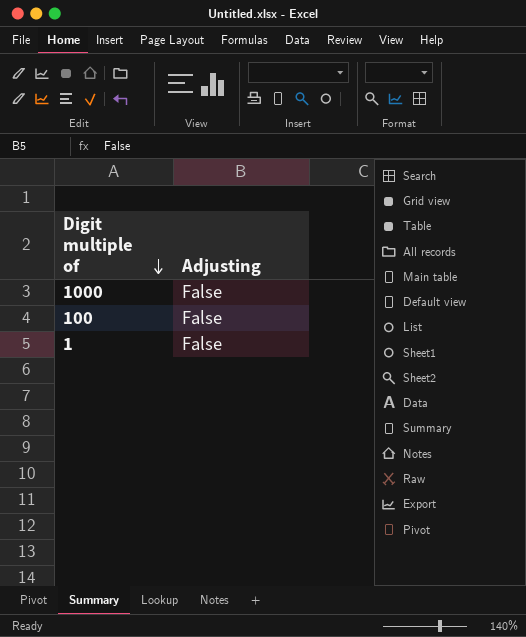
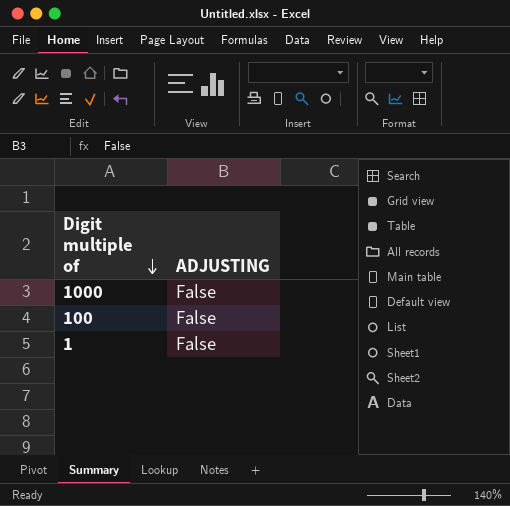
column name: Adjusting -> ADJUSTING

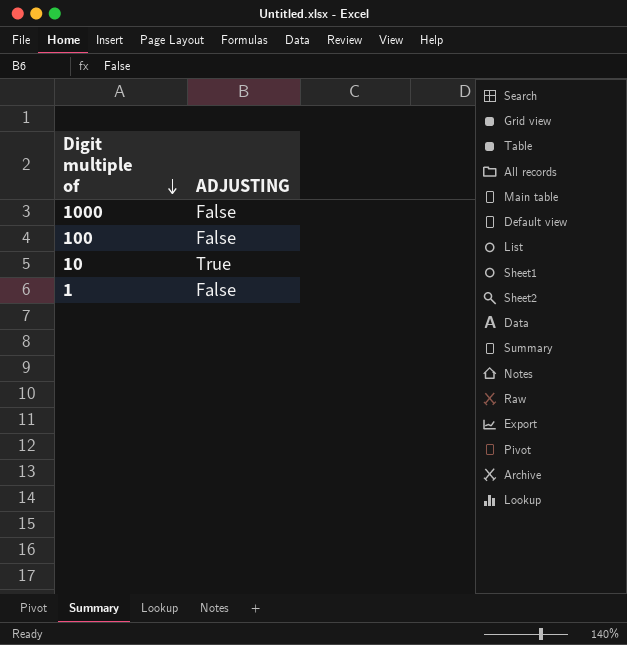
row 10: none -> True

